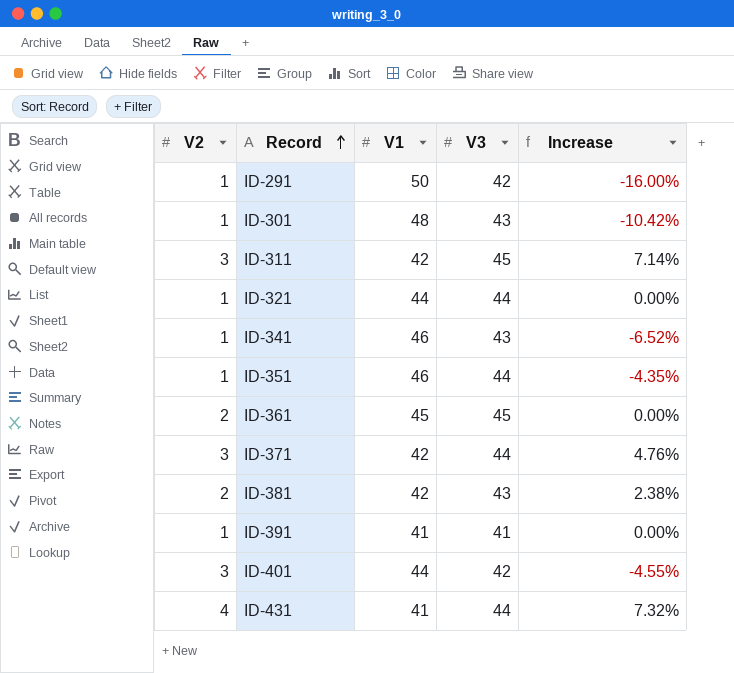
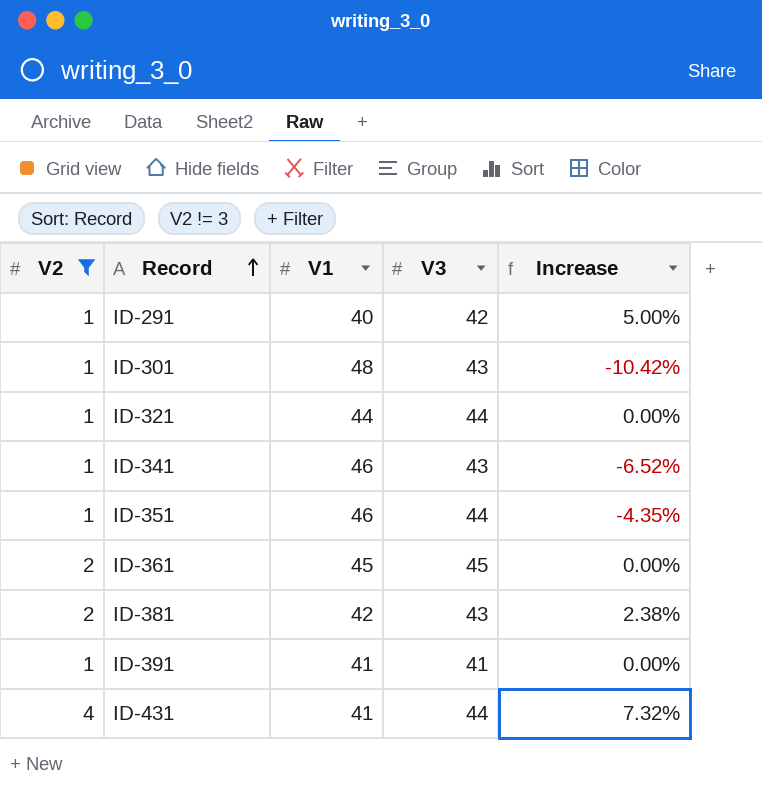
filter: none -> V2 != 3
ID-291 | V1: 50 -> 40
ID-291 | Increase: -16.00% -> 5.00%

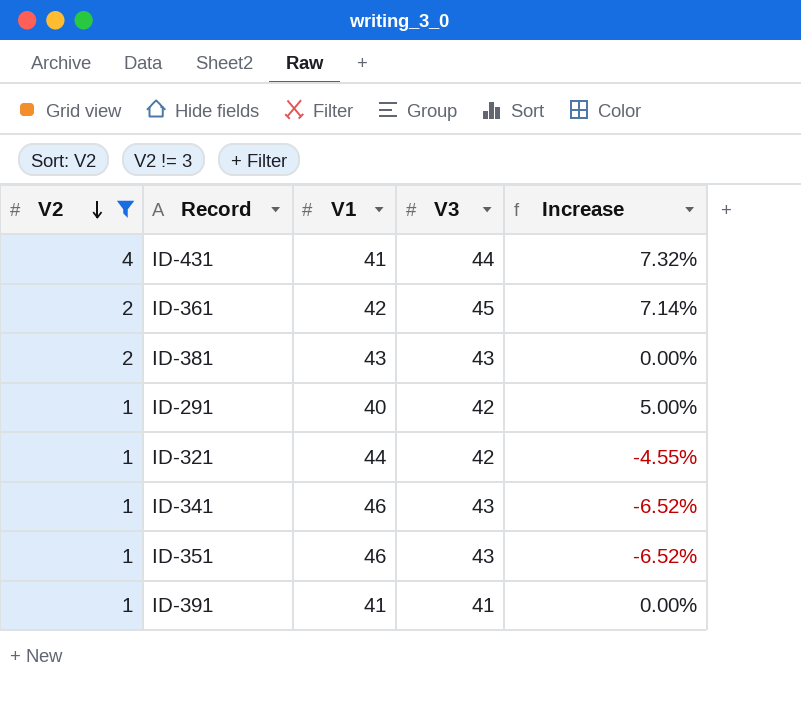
row order: Record ascending -> V2 descending
row ID-301: 1 | 48 | 43 | -10.42% -> none
ID-361 | V1: 45 -> 42
ID-361 | Increase: 0.00% -> 7.14%
ID-381 | V1: 42 -> 43
ID-381 | Increase: 2.38% -> 0.00%
ID-321 | V3: 44 -> 42
ID-321 | Increase: 0.00% -> -4.55%
ID-351 | V3: 44 -> 43
ID-351 | Increase: -4.35% -> -6.52%

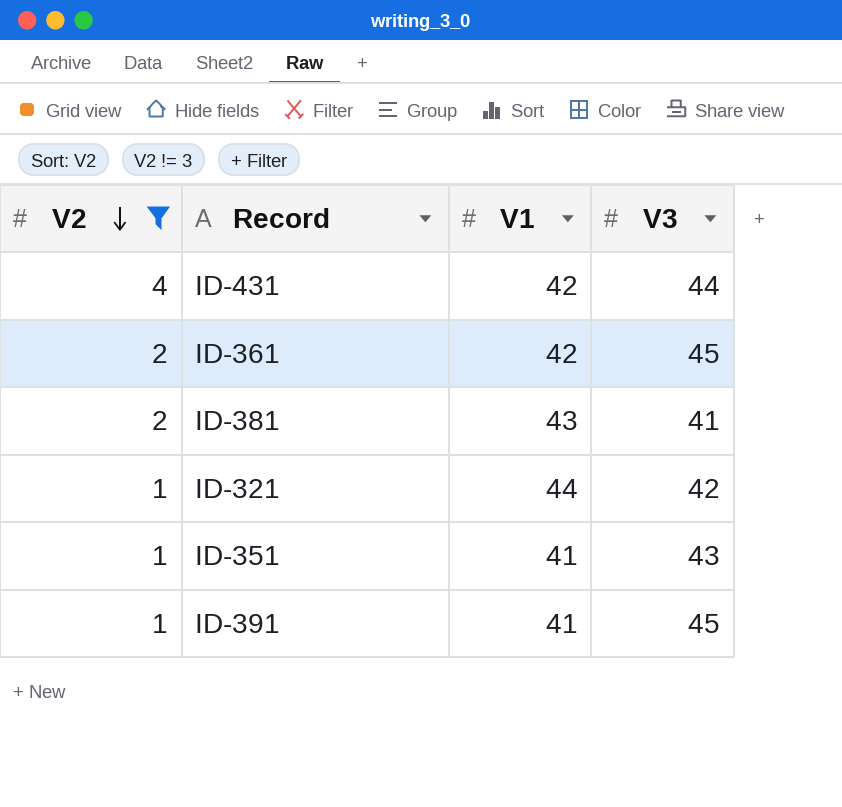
column Increase | formula: ([V3] - [V1]) / [V1] -> none
row ID-291: 1 | 40 | 42 | 5.00% -> none
row ID-341: 1 | 46 | 43 | -6.52% -> none
ID-431 | V1: 41 -> 42
ID-381 | V3: 43 -> 41
ID-351 | V1: 46 -> 41
ID-391 | V3: 41 -> 45

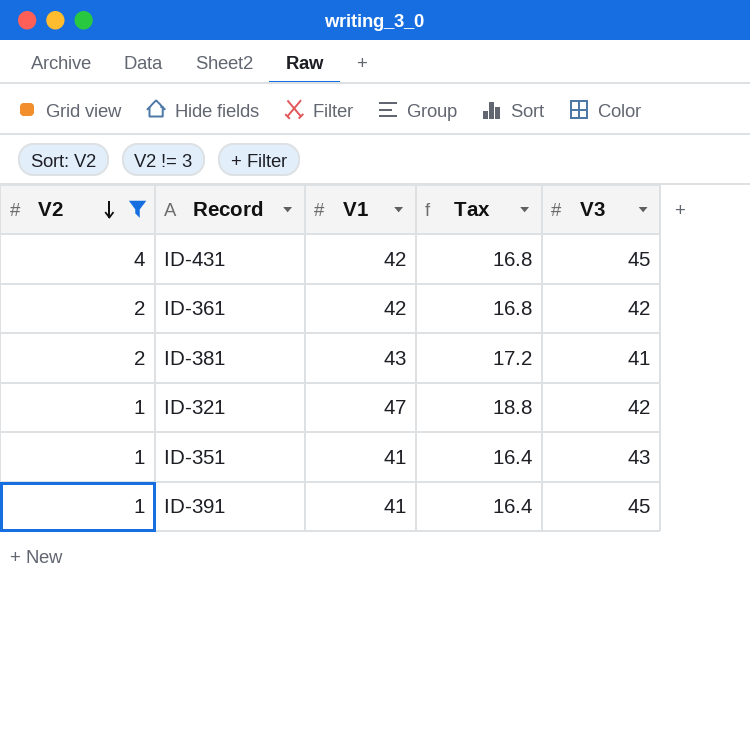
column Tax | formula: none -> [V1] * 0.4
ID-431 | V3: 44 -> 45
ID-361 | V3: 45 -> 42
ID-321 | V1: 44 -> 47

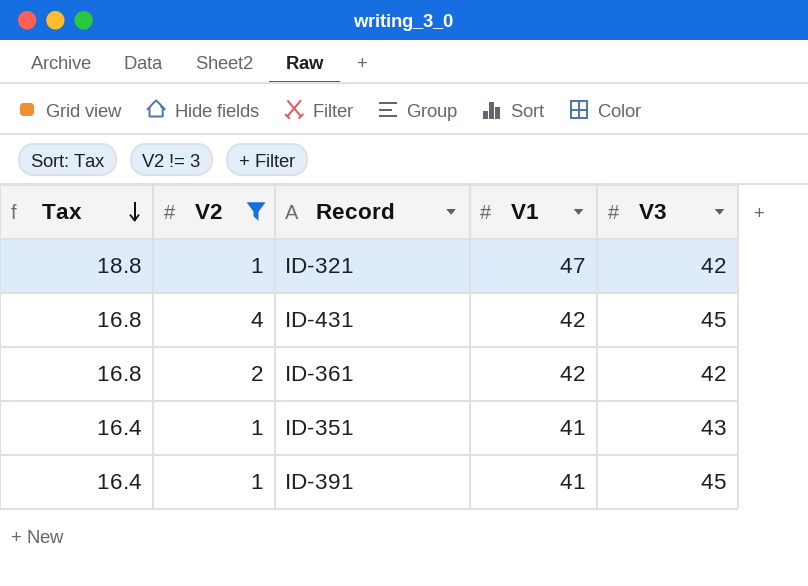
row order: V2 descending -> Tax descending
column Tax | position: 4 -> 1
row ID-381: 2 | 43 | 17.2 | 41 -> none

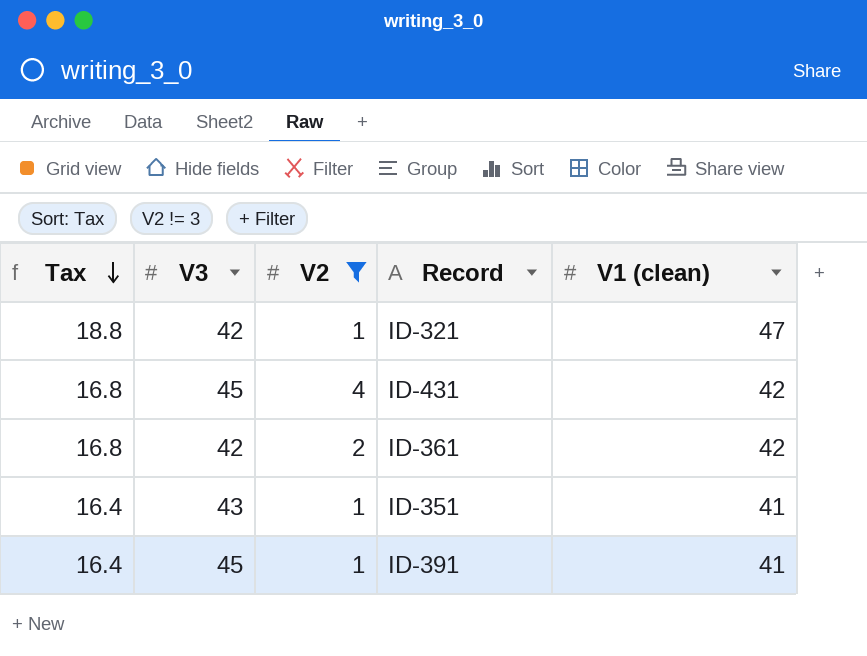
column V3 | position: 5 -> 2
column name: V1 -> V1 (clean)

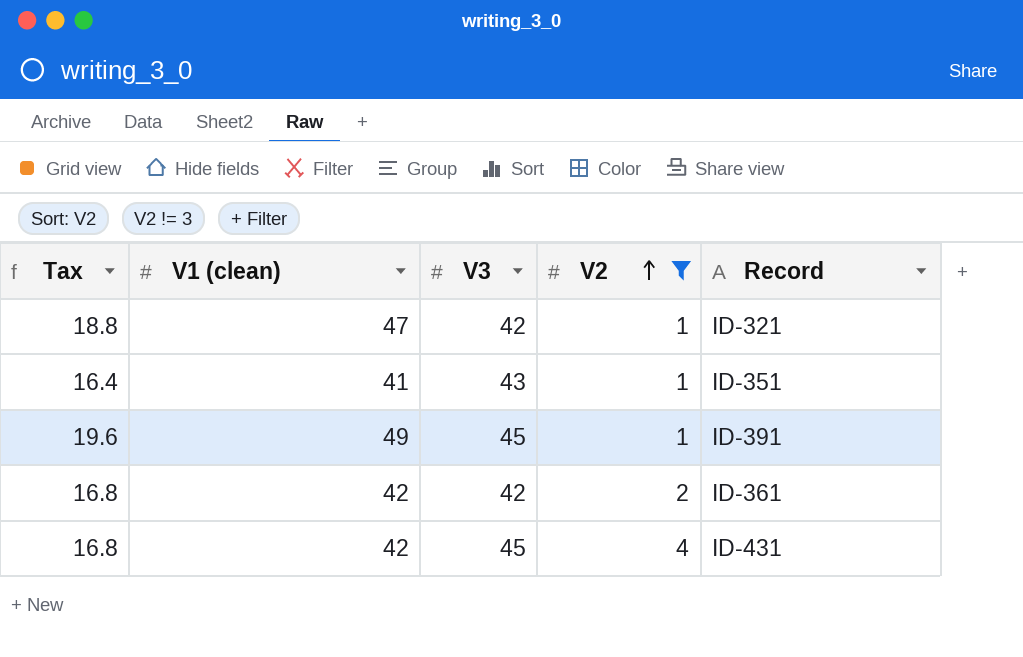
row order: Tax descending -> V2 ascending
column V1 (clean) | position: 5 -> 2
ID-391 | Tax: 16.4 -> 19.6
ID-391 | V1 (clean): 41 -> 49

